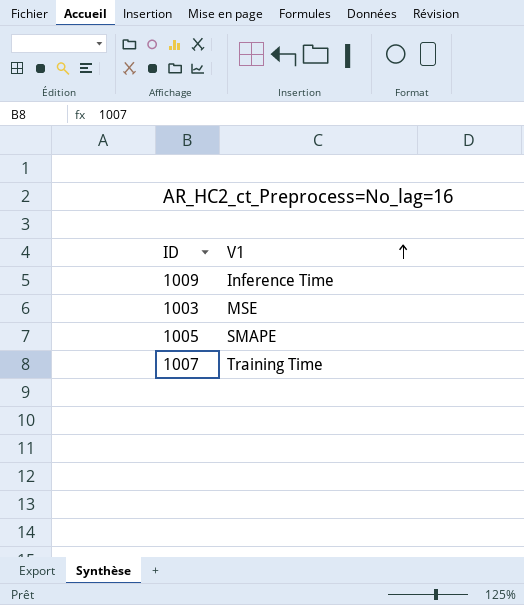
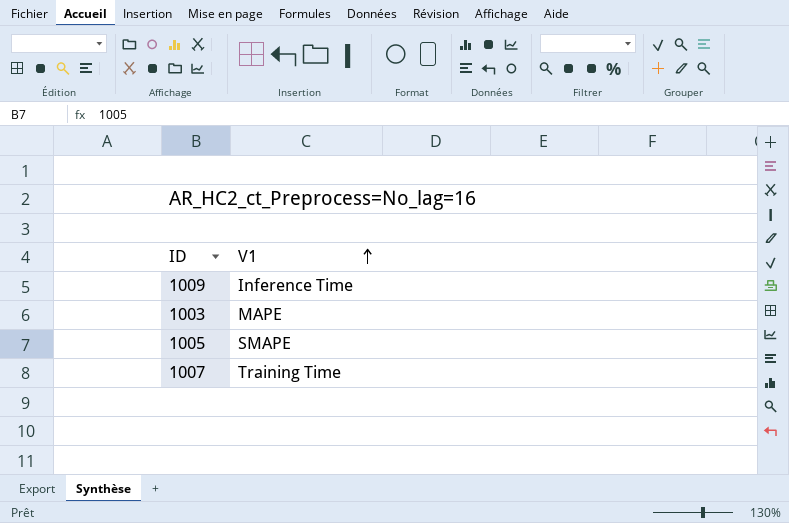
1003 | V1: MSE -> MAPE

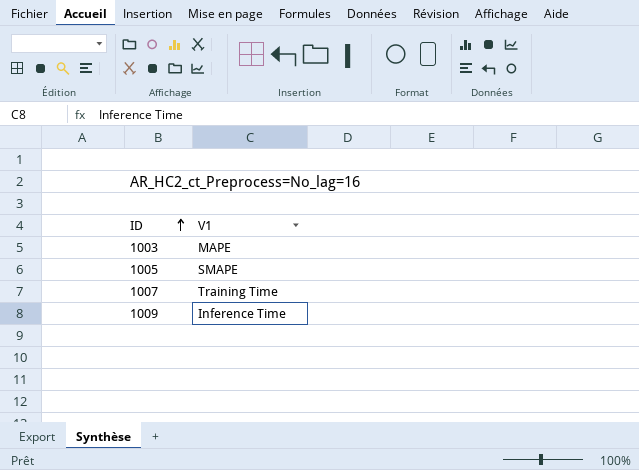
row order: V1 ascending -> ID ascending

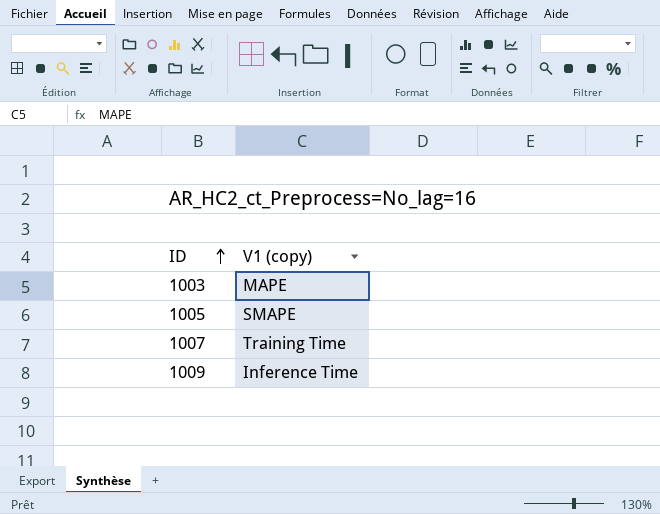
column name: V1 -> V1 (copy)

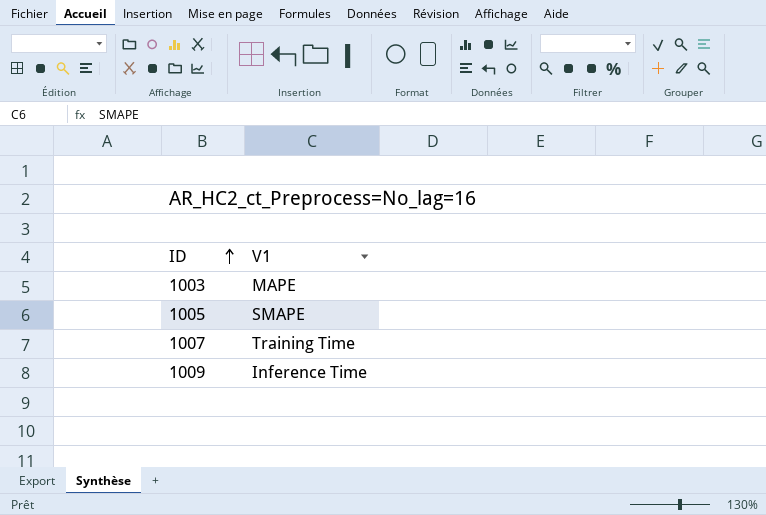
column name: V1 (copy) -> V1

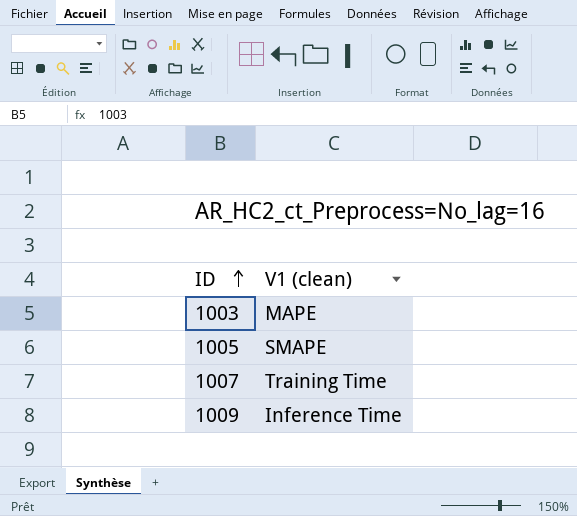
column name: V1 -> V1 (clean)

